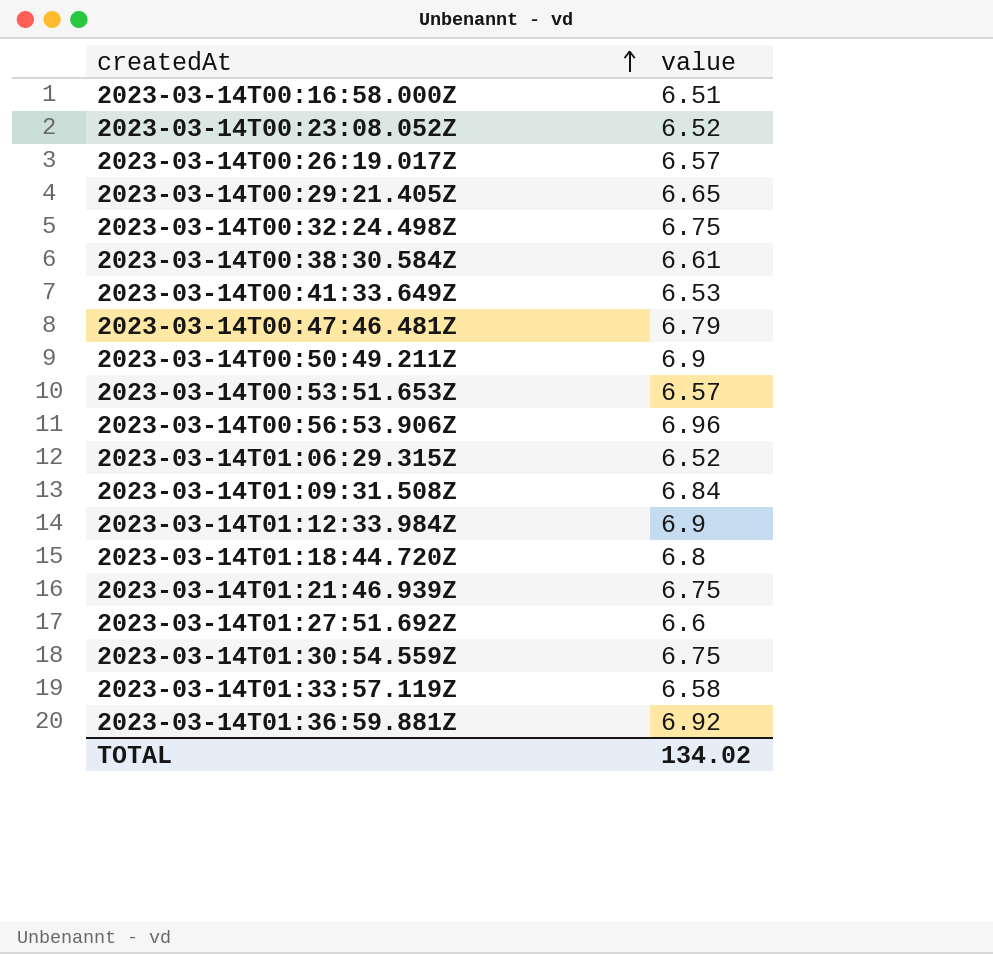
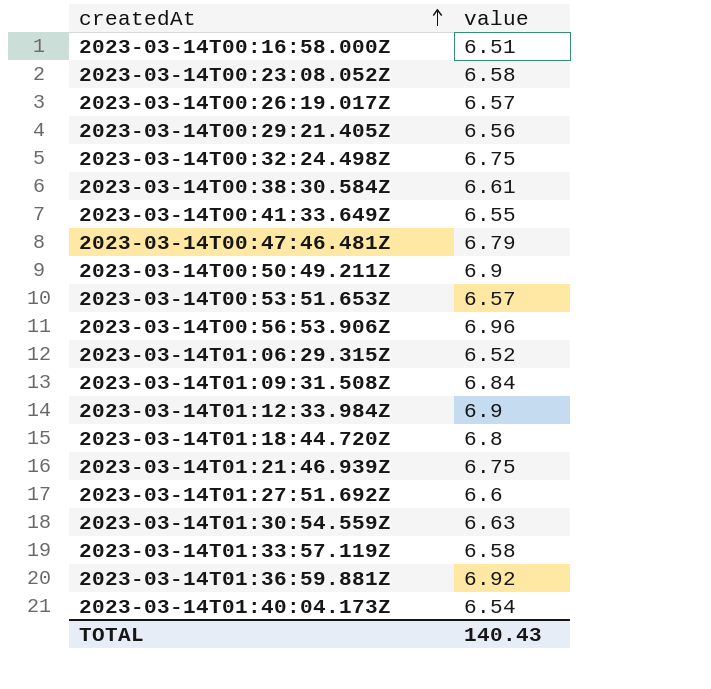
2023-03-14T00:23:08.052Z | value: 6.52 -> 6.58
2023-03-14T00:29:21.405Z | value: 6.65 -> 6.56
2023-03-14T00:41:33.649Z | value: 6.53 -> 6.55
2023-03-14T01:30:54.559Z | value: 6.75 -> 6.63
row 2023-03-14T01:40:04.173Z: none -> 6.54
TOTAL | value: 134.02 -> 140.43

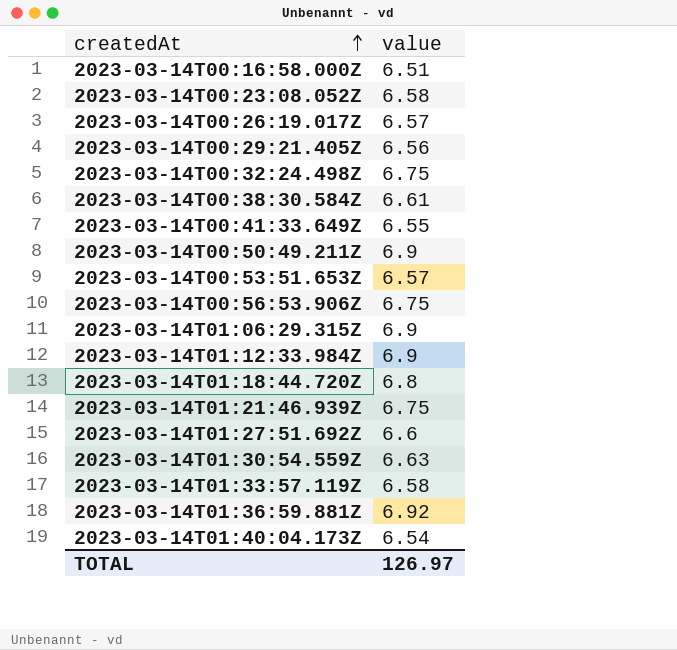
row 2023-03-14T00:47:46.481Z: 6.79 -> none
row 2023-03-14T01:09:31.508Z: 6.84 -> none
2023-03-14T00:56:53.906Z | value: 6.96 -> 6.75
2023-03-14T01:06:29.315Z | value: 6.52 -> 6.9
TOTAL | value: 140.43 -> 126.97

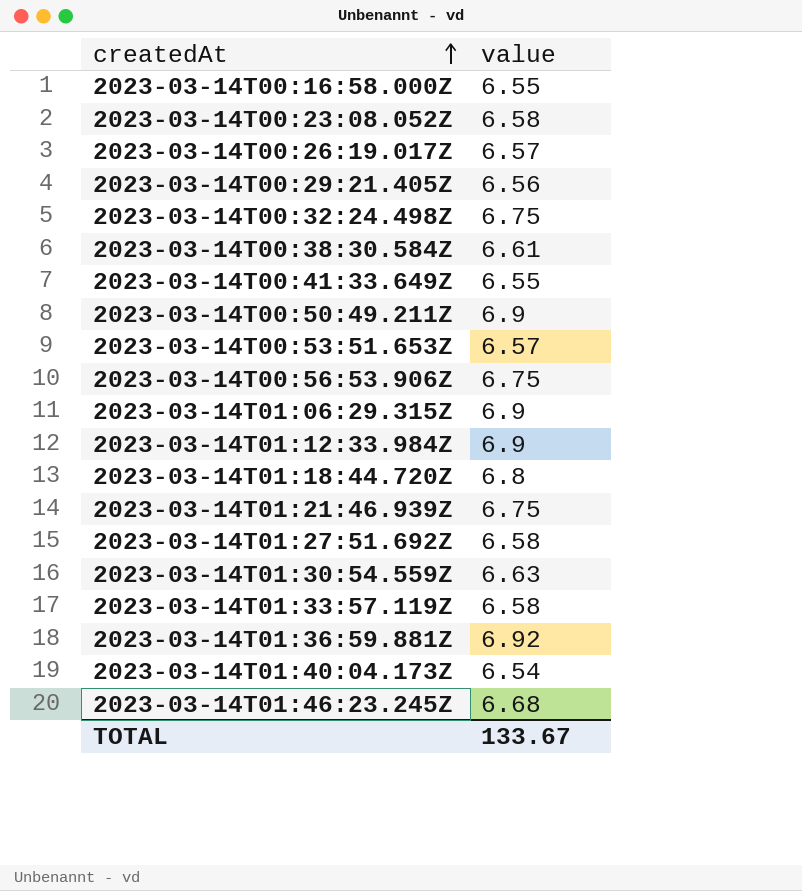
2023-03-14T00:16:58.000Z | value: 6.51 -> 6.55
2023-03-14T01:27:51.692Z | value: 6.6 -> 6.58
row 2023-03-14T01:46:23.245Z: none -> 6.68
TOTAL | value: 126.97 -> 133.67

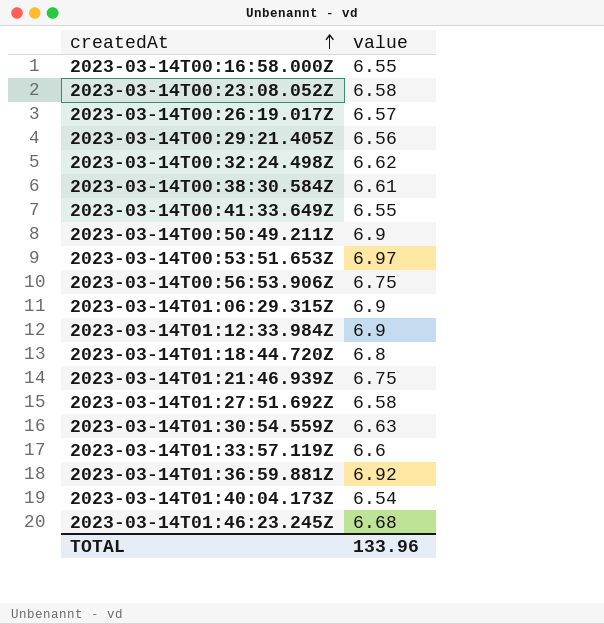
2023-03-14T00:32:24.498Z | value: 6.75 -> 6.62
2023-03-14T00:53:51.653Z | value: 6.57 -> 6.97
2023-03-14T01:33:57.119Z | value: 6.58 -> 6.6
TOTAL | value: 133.67 -> 133.96

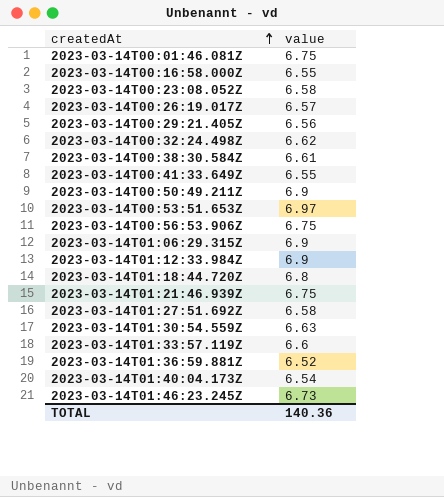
row 2023-03-14T00:01:46.081Z: none -> 6.75
2023-03-14T01:36:59.881Z | value: 6.92 -> 6.52
2023-03-14T01:46:23.245Z | value: 6.68 -> 6.73
TOTAL | value: 133.96 -> 140.36

